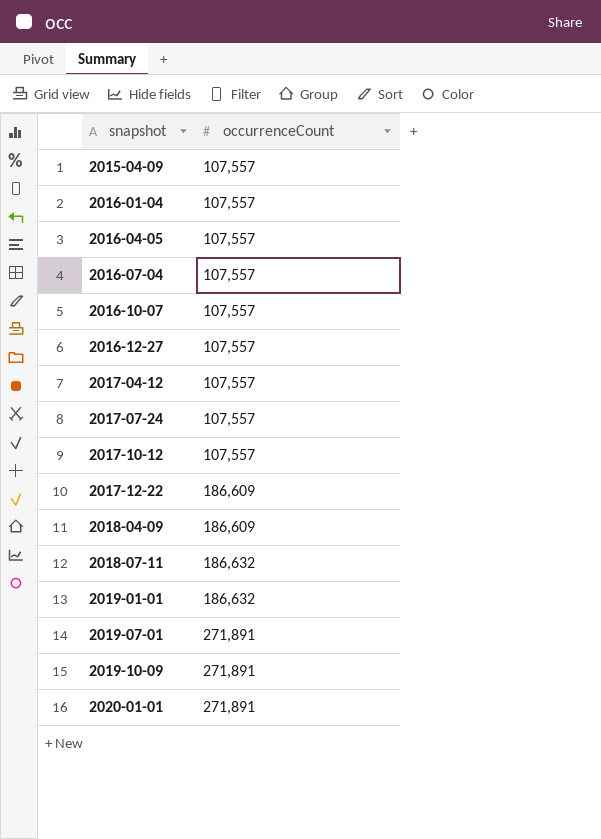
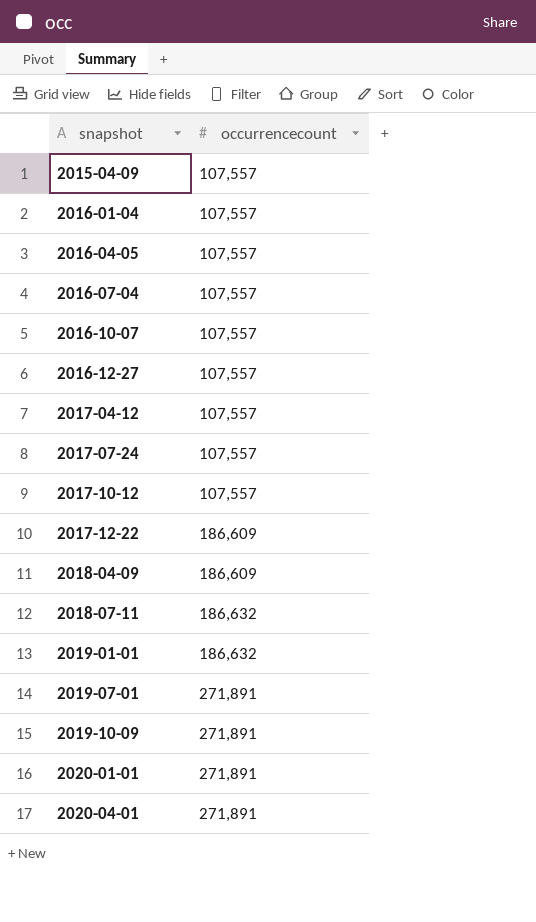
column name: occurrenceCount -> occurrencecount
row 2020-04-01: none -> 271,891

